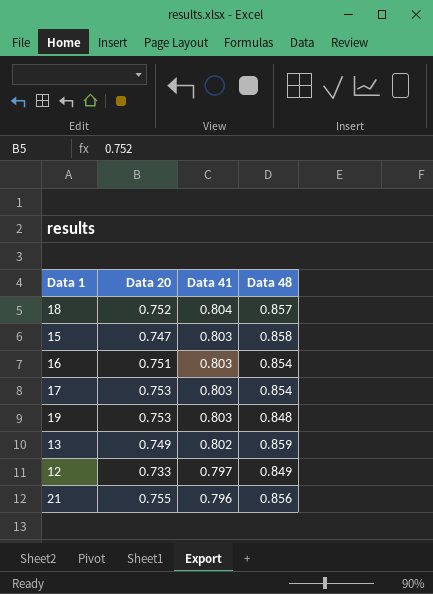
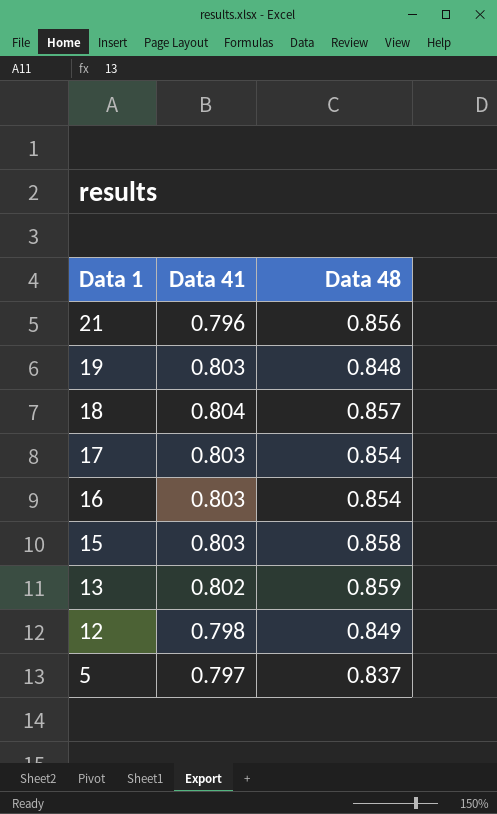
row order: Data 41 descending -> Data 1 descending
column Data 20 | position: 2 -> none
12 | Data 41: 0.797 -> 0.798
row 5: none -> 0.797 | 0.837

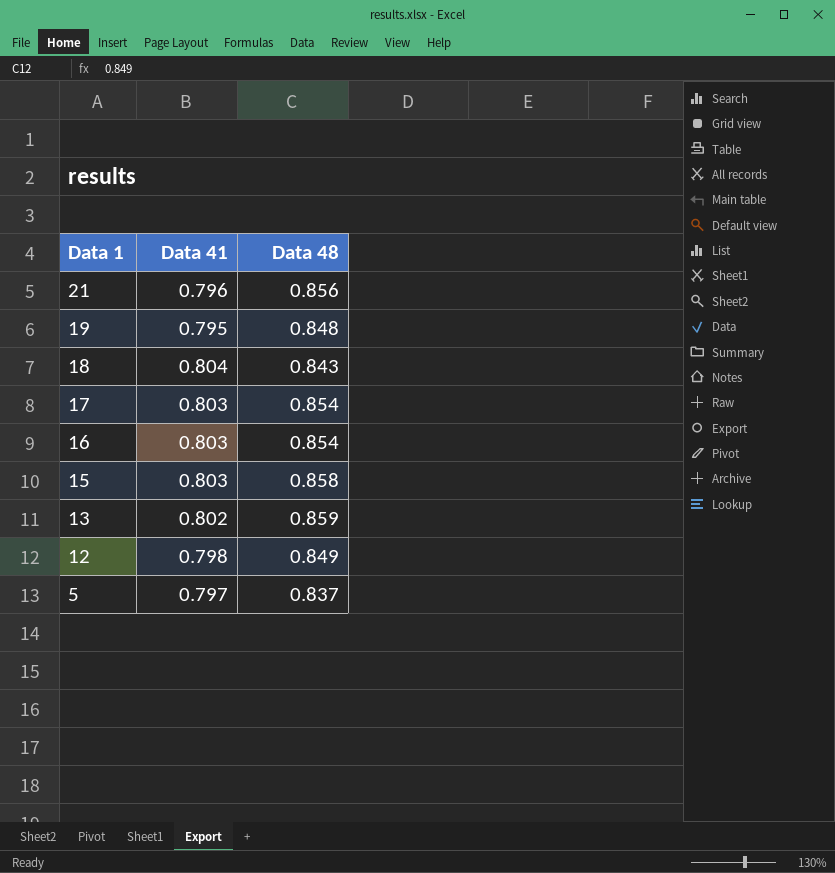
19 | Data 41: 0.803 -> 0.795
18 | Data 48: 0.857 -> 0.843

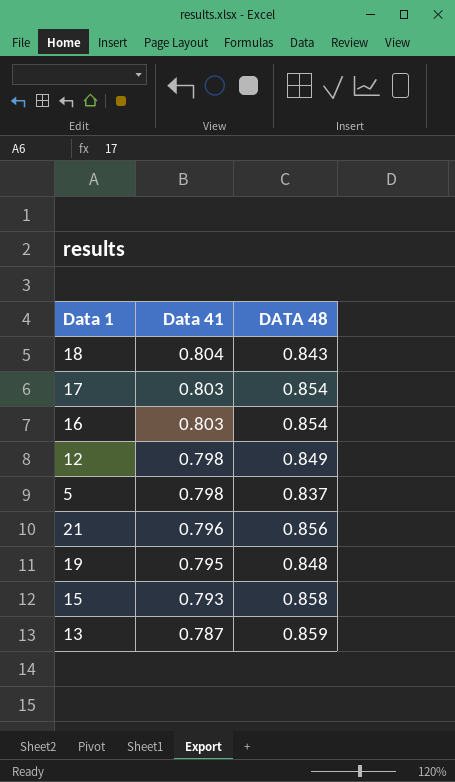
row order: Data 1 descending -> Data 41 descending
column name: Data 48 -> DATA 48
5 | Data 41: 0.797 -> 0.798
15 | Data 41: 0.803 -> 0.793
13 | Data 41: 0.802 -> 0.787

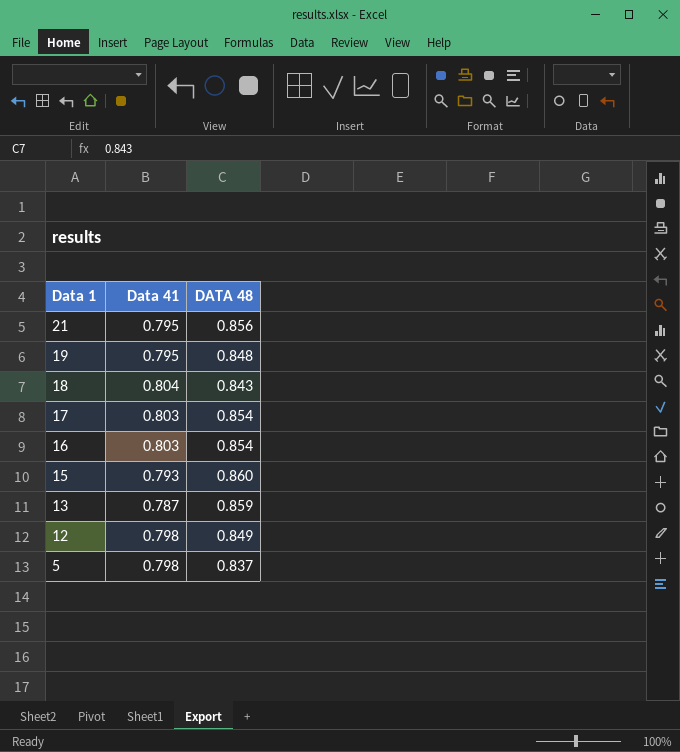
row order: Data 41 descending -> Data 1 descending
21 | Data 41: 0.796 -> 0.795
15 | DATA 48: 0.858 -> 0.860

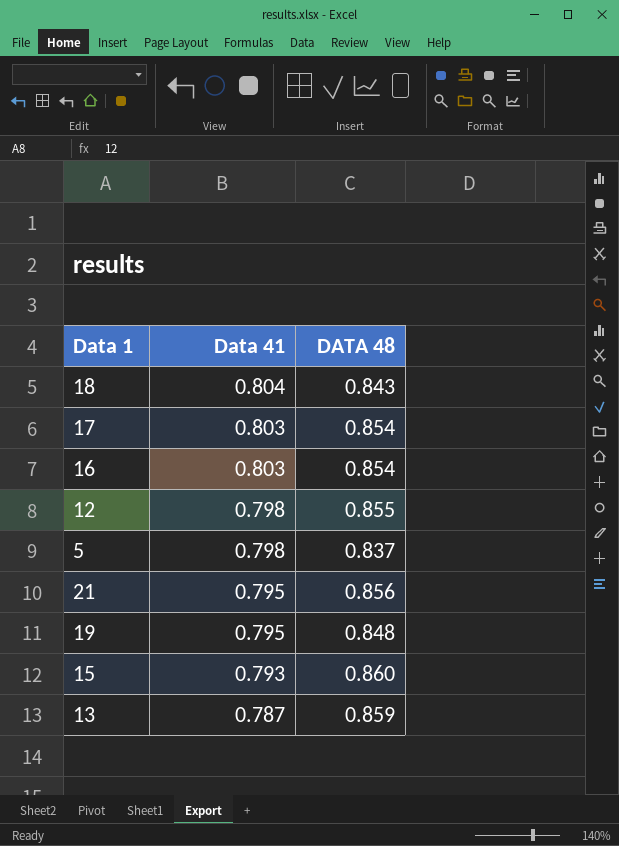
row order: Data 1 descending -> Data 41 descending
12 | DATA 48: 0.849 -> 0.855

